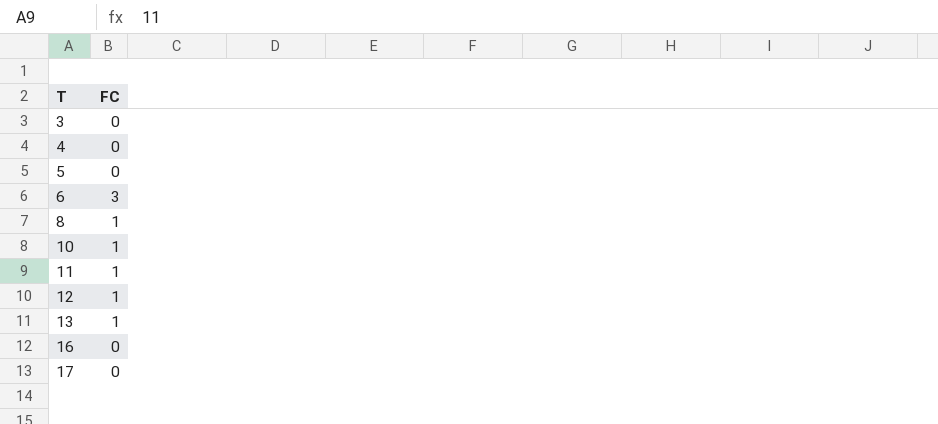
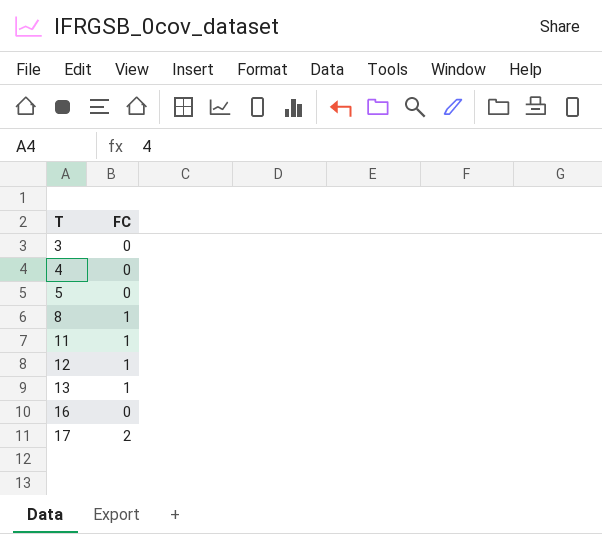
row 6: 3 -> none
row 10: 1 -> none
17 | FC: 0 -> 2

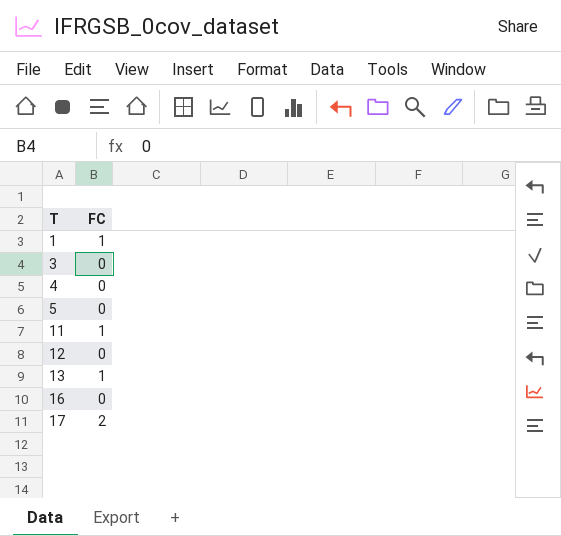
row 8: 1 -> none
row 1: none -> 1
12 | FC: 1 -> 0

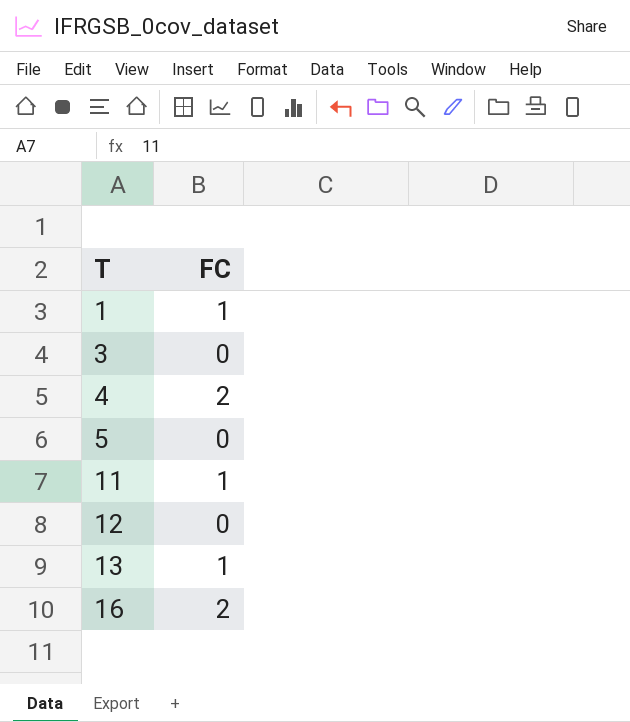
row 17: 2 -> none
4 | FC: 0 -> 2
16 | FC: 0 -> 2

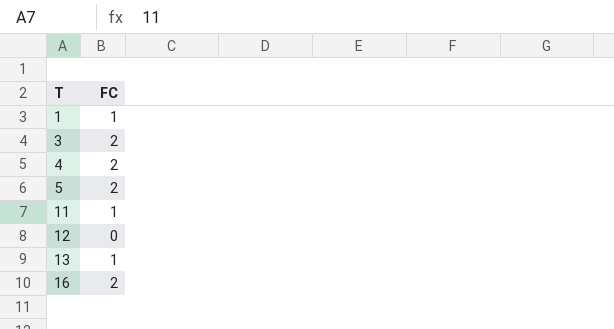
3 | FC: 0 -> 2
5 | FC: 0 -> 2

